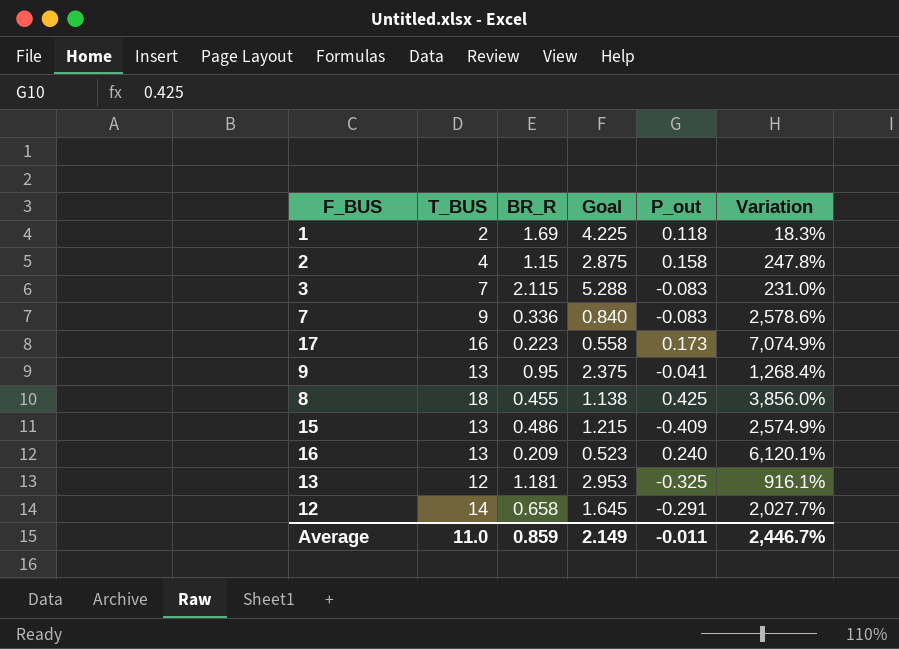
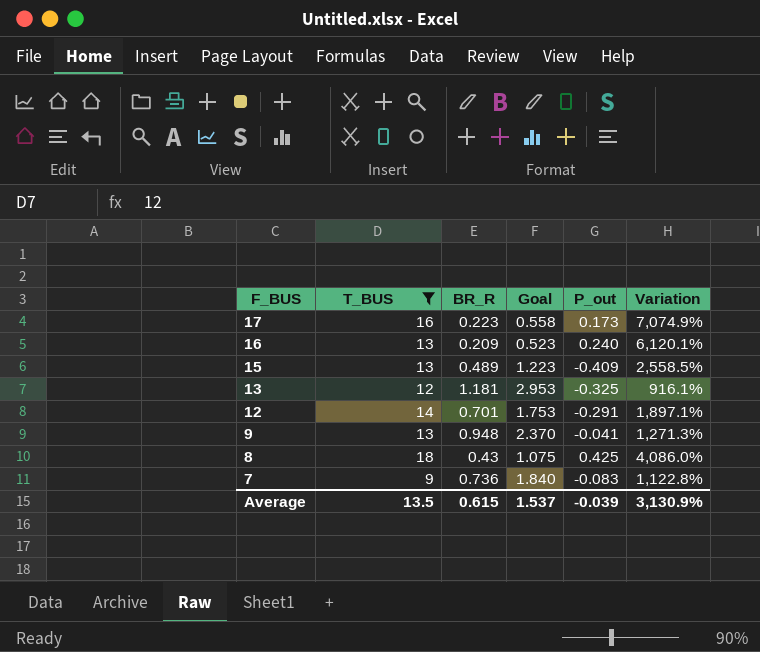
filter: none -> T_BUS >= 9
row order: none -> F_BUS descending
15 | BR_R: 0.486 -> 0.489
15 | Goal: 1.215 -> 1.223
15 | Variation: 2,574.9% -> 2,558.5%
12 | BR_R: 0.658 -> 0.701
12 | Goal: 1.645 -> 1.753
12 | Variation: 2,027.7% -> 1,897.1%
9 | BR_R: 0.95 -> 0.948
9 | Goal: 2.375 -> 2.370
9 | Variation: 1,268.4% -> 1,271.3%
8 | BR_R: 0.455 -> 0.43
8 | Goal: 1.138 -> 1.075
8 | Variation: 3,856.0% -> 4,086.0%
7 | BR_R: 0.336 -> 0.736
7 | Goal: 0.840 -> 1.840
7 | Variation: 2,578.6% -> 1,122.8%
Average | T_BUS: 11.0 -> 13.5
Average | BR_R: 0.859 -> 0.615
Average | Goal: 2.149 -> 1.537
Average | P_out: -0.011 -> -0.039
Average | Variation: 2,446.7% -> 3,130.9%

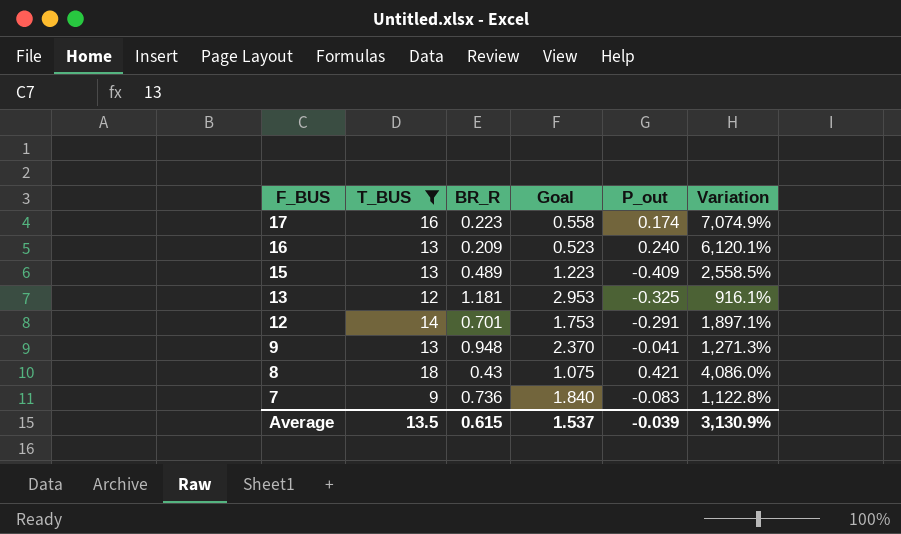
17 | P_out: 0.173 -> 0.174
8 | P_out: 0.425 -> 0.421

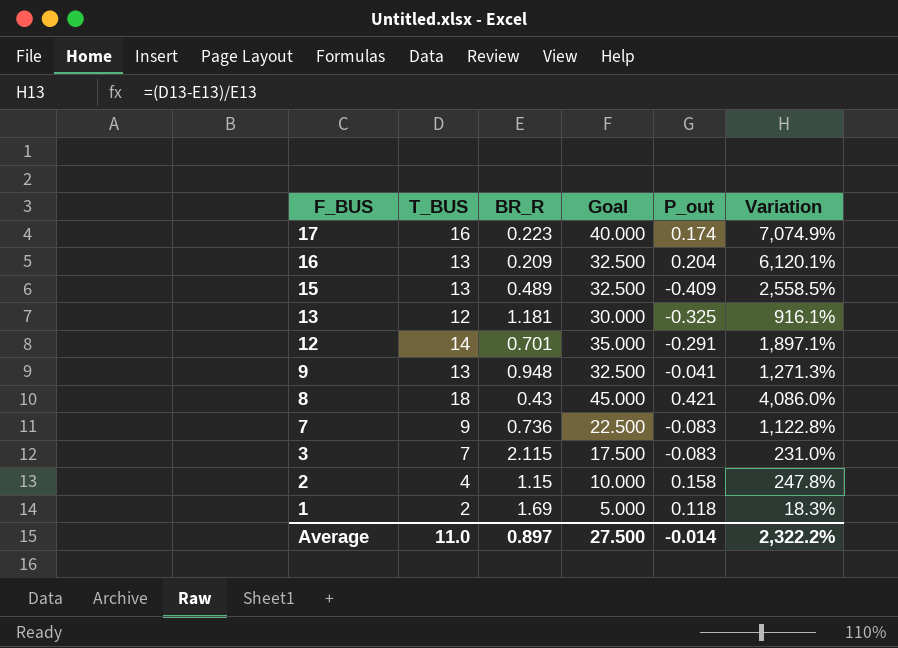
filter: T_BUS >= 9 -> none
column Goal | formula: [BR_R] * 2.5 -> [T_BUS] * 2.5
16 | P_out: 0.240 -> 0.204
Average | T_BUS: 13.5 -> 11.0
Average | BR_R: 0.615 -> 0.897
Average | Goal: 1.537 -> 27.500
Average | P_out: -0.039 -> -0.014
Average | Variation: 3,130.9% -> 2,322.2%

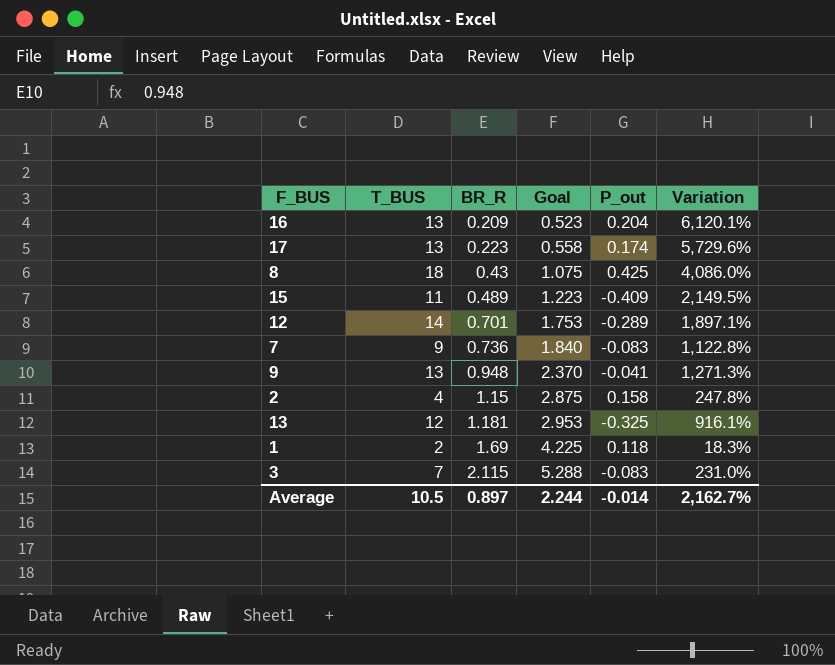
row order: F_BUS descending -> BR_R ascending
column Goal | formula: [T_BUS] * 2.5 -> [BR_R] * 2.5
17 | T_BUS: 16 -> 13
17 | Variation: 7,074.9% -> 5,729.6%
8 | P_out: 0.421 -> 0.425
15 | T_BUS: 13 -> 11
15 | Variation: 2,558.5% -> 2,149.5%
12 | P_out: -0.291 -> -0.289
Average | T_BUS: 11.0 -> 10.5
Average | Goal: 27.500 -> 2.244
Average | Variation: 2,322.2% -> 2,162.7%

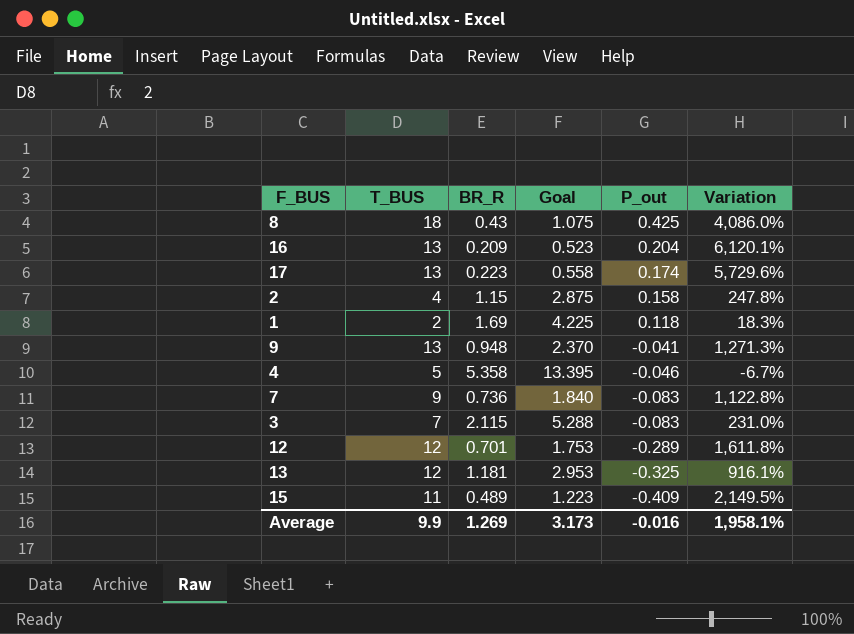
row order: BR_R ascending -> P_out descending
row 4: none -> 5 | 5.358 | 13.395 | -0.046 | -6.7%
12 | T_BUS: 14 -> 12
12 | Variation: 1,897.1% -> 1,611.8%
Average | T_BUS: 10.5 -> 9.9
Average | BR_R: 0.897 -> 1.269
Average | Goal: 2.244 -> 3.173
Average | P_out: -0.014 -> -0.016
Average | Variation: 2,162.7% -> 1,958.1%

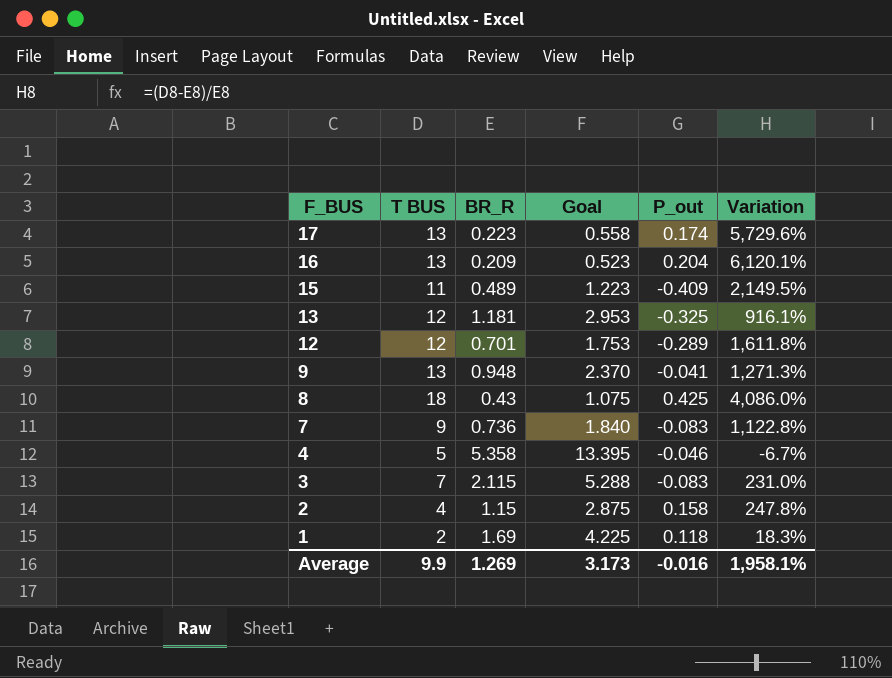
row order: P_out descending -> F_BUS descending
column name: T_BUS -> T BUS

